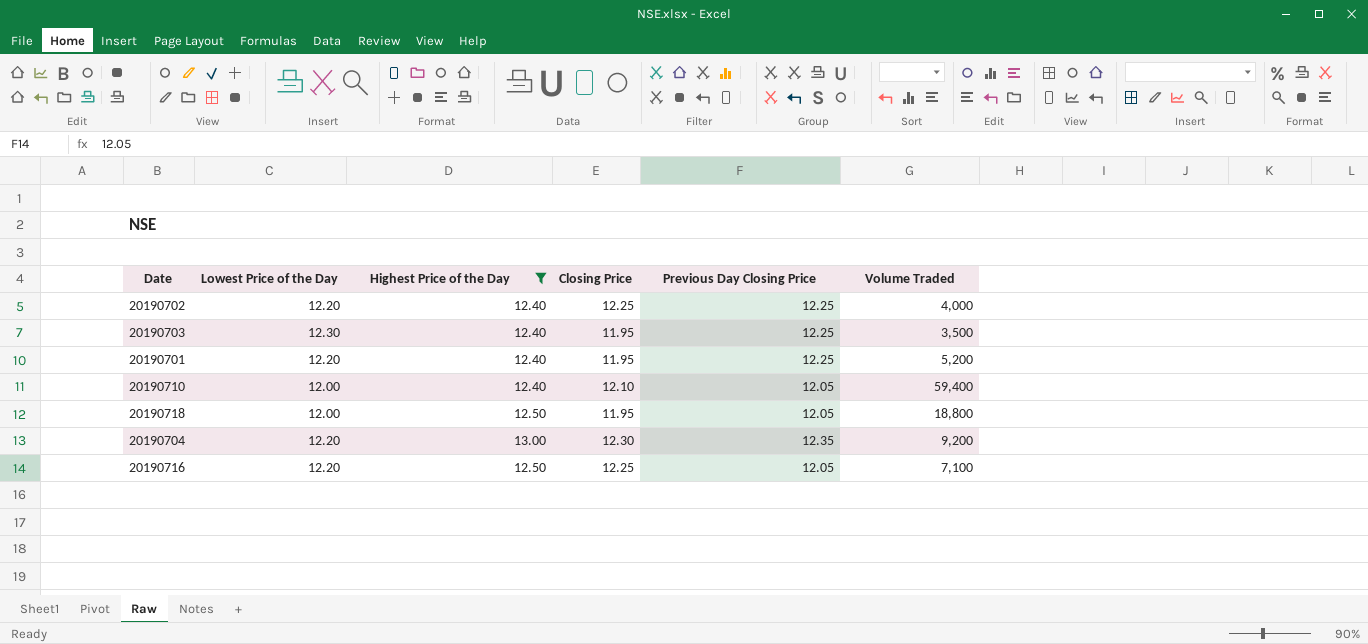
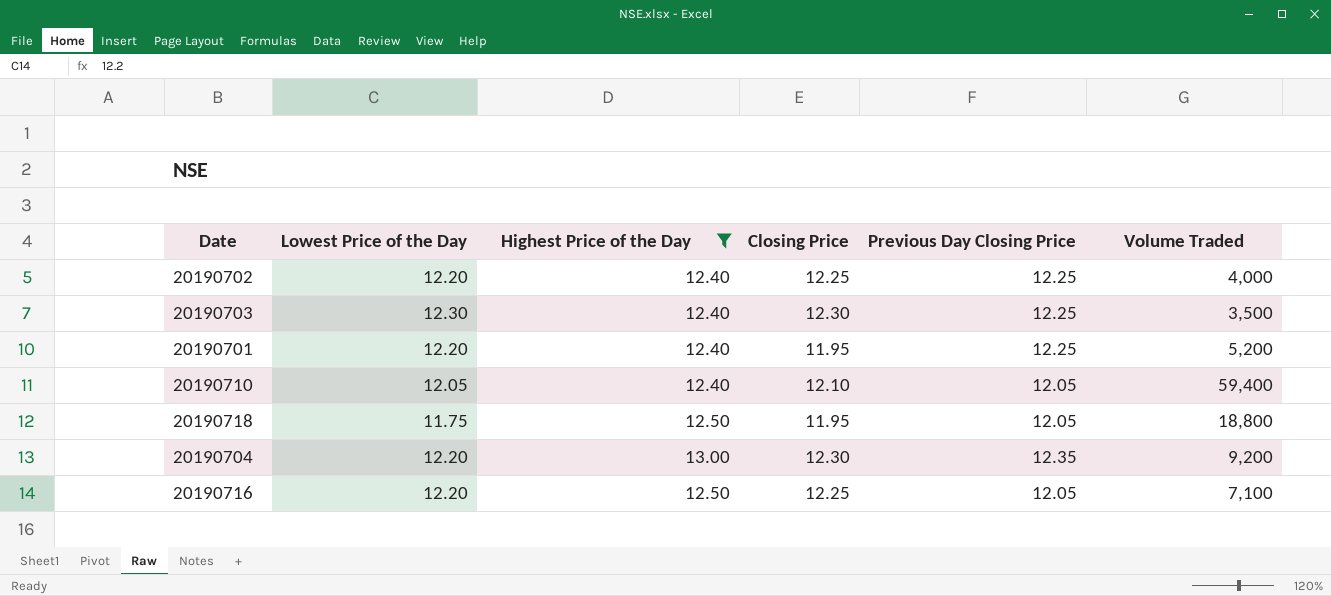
20190703 | Closing Price: 11.95 -> 12.30
20190710 | Lowest Price of the Day: 12.00 -> 12.05
20190718 | Lowest Price of the Day: 12.00 -> 11.75

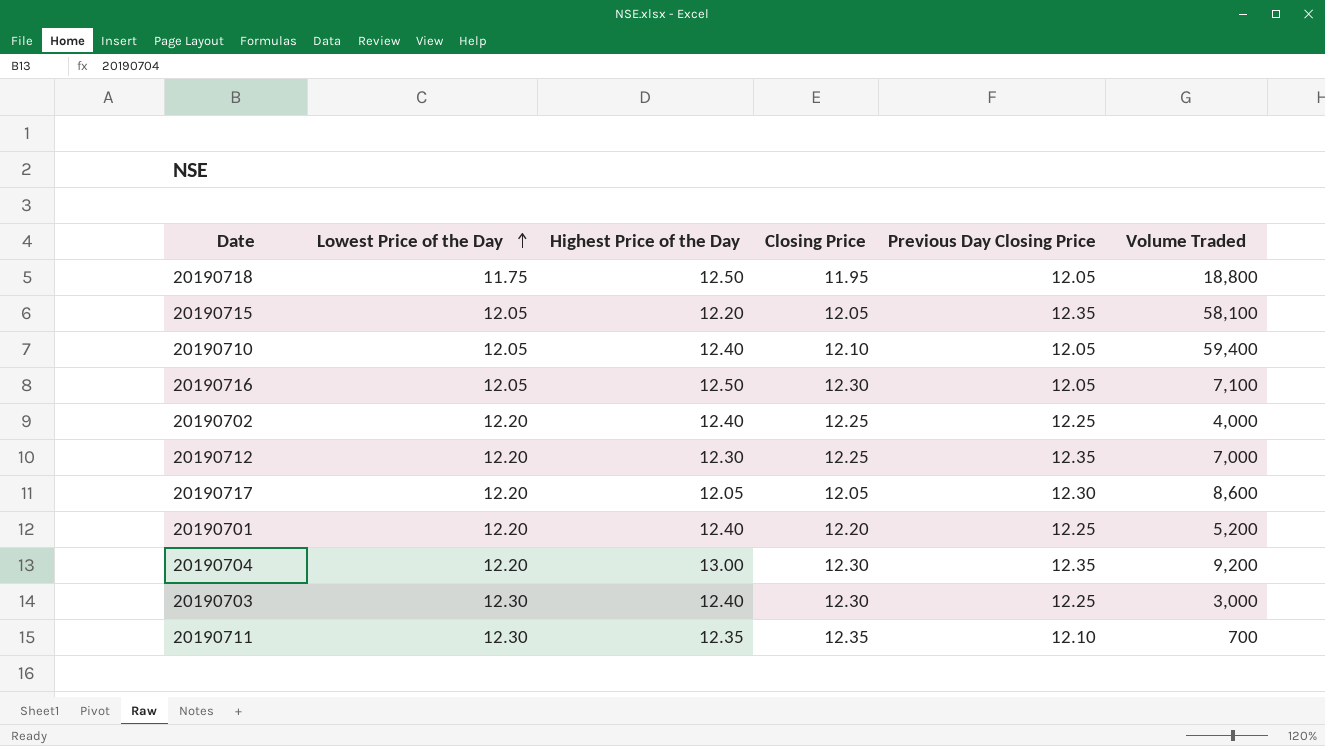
filter: Highest Price of the Day >= 12.40 -> none
row order: none -> Lowest Price of the Day ascending
20190716 | Lowest Price of the Day: 12.20 -> 12.05
20190716 | Closing Price: 12.25 -> 12.30
20190701 | Closing Price: 11.95 -> 12.20
20190703 | Volume Traded: 3,500 -> 3,000

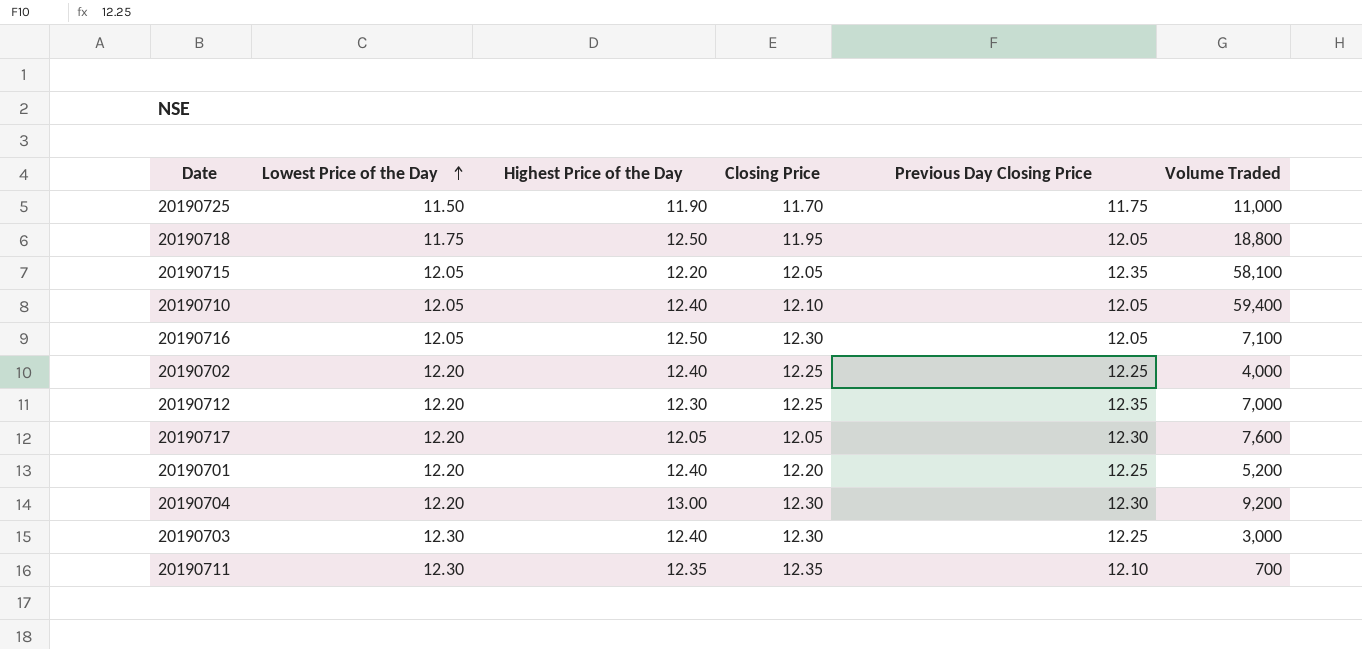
row 20190725: none -> 11.50 | 11.90 | 11.70 | 11.75 | 11,000
20190717 | Volume Traded: 8,600 -> 7,600
20190704 | Previous Day Closing Price: 12.35 -> 12.30

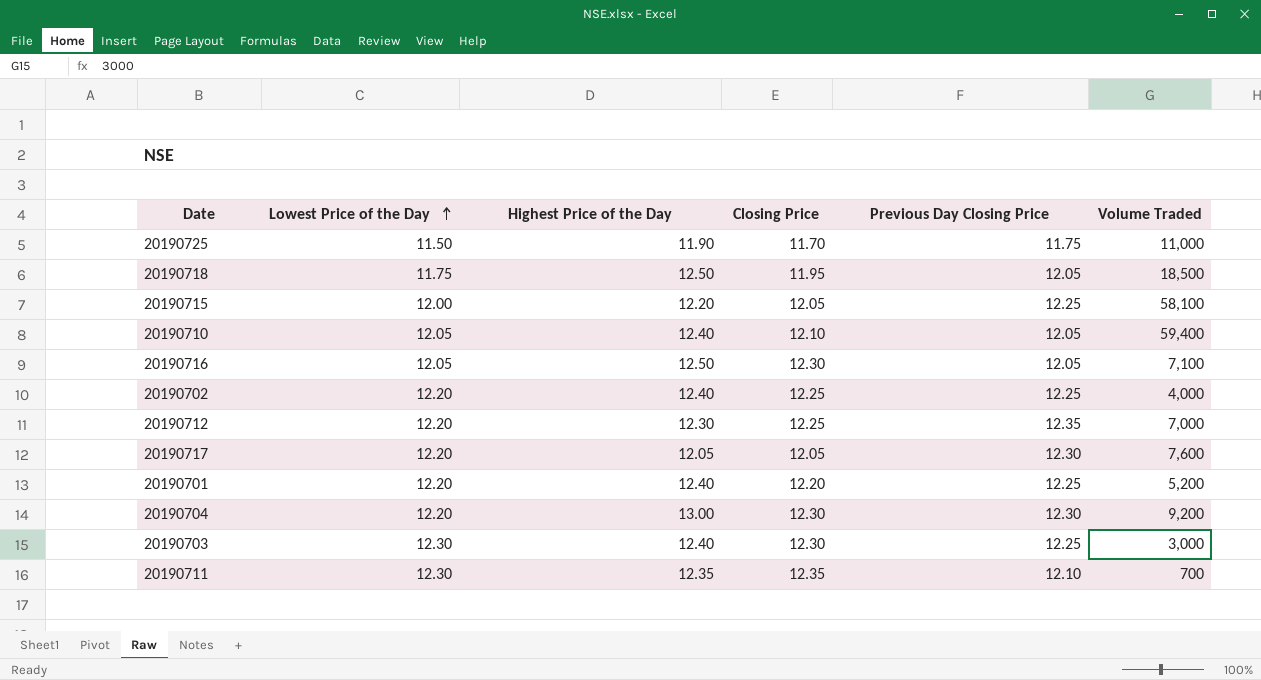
20190718 | Volume Traded: 18,800 -> 18,500
20190715 | Lowest Price of the Day: 12.05 -> 12.00
20190715 | Previous Day Closing Price: 12.35 -> 12.25

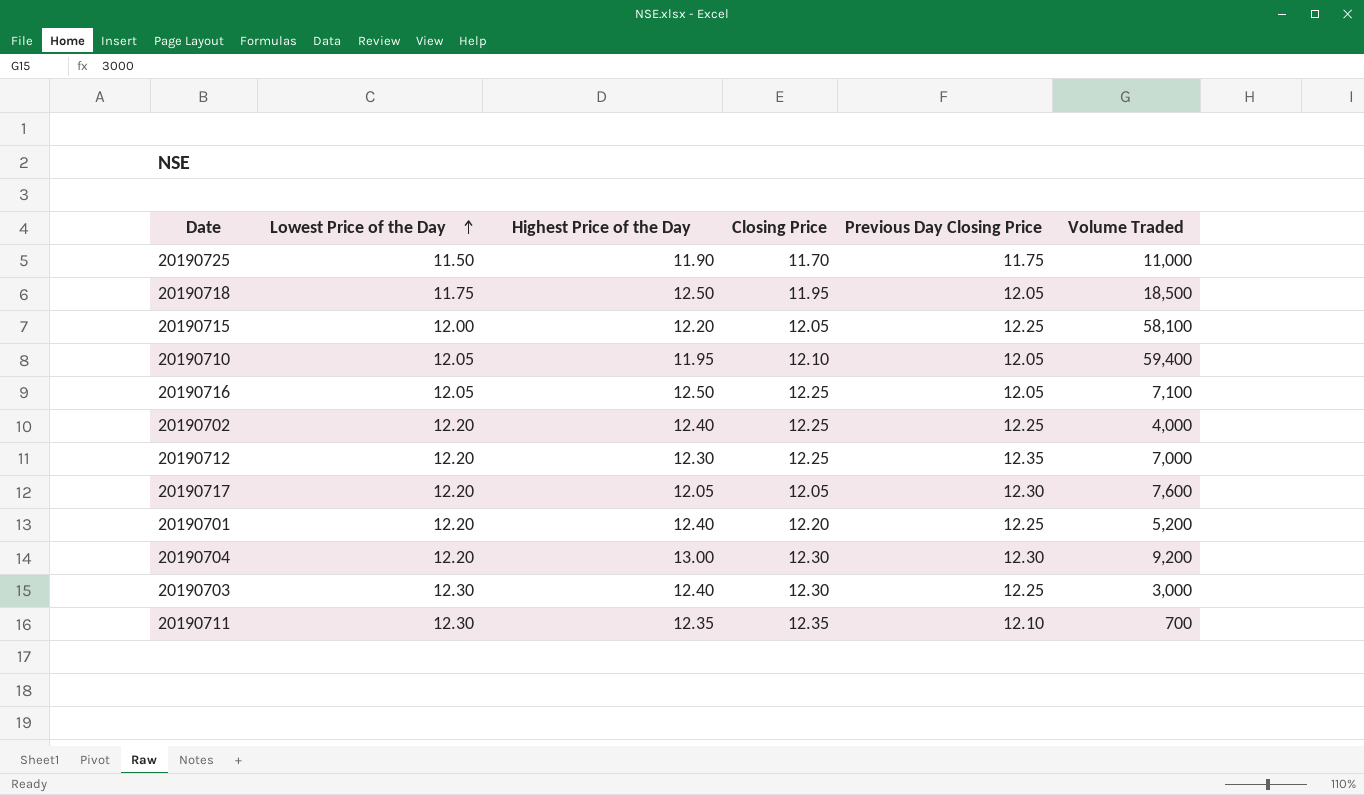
20190710 | Highest Price of the Day: 12.40 -> 11.95
20190716 | Closing Price: 12.30 -> 12.25

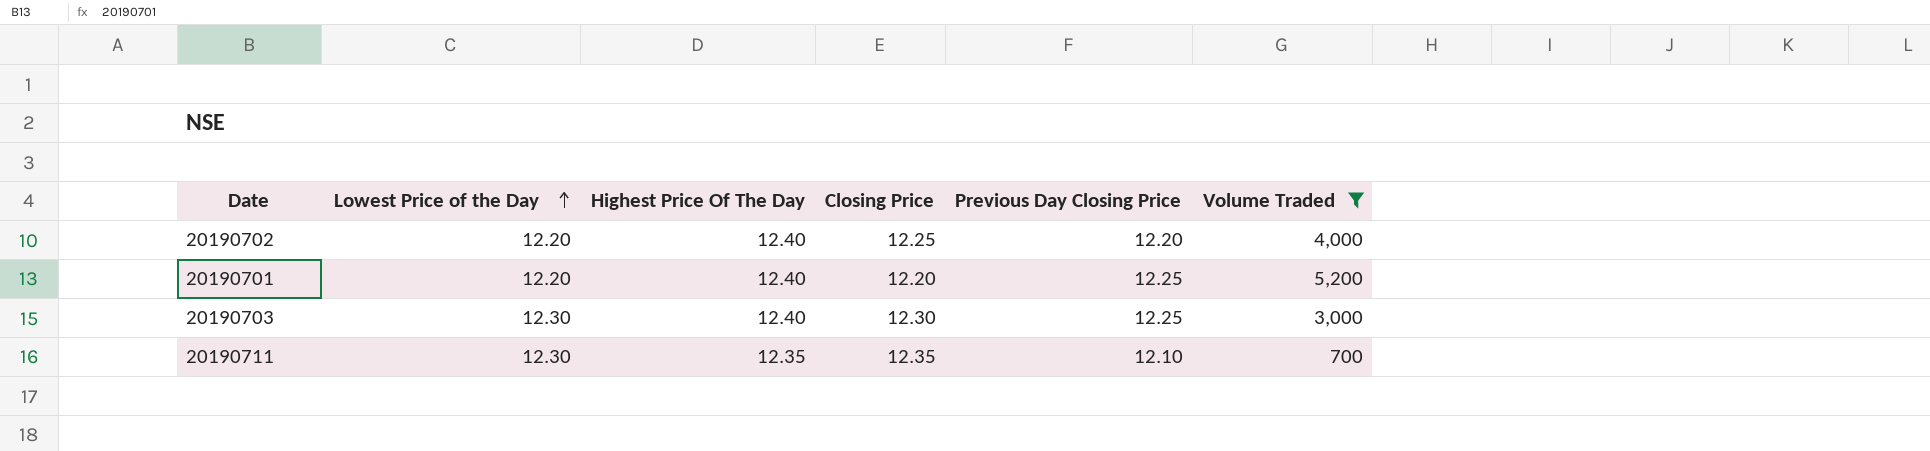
filter: none -> Volume Traded <= 5,200
column name: Highest Price of the Day -> Highest Price Of The Day
20190702 | Previous Day Closing Price: 12.25 -> 12.20

